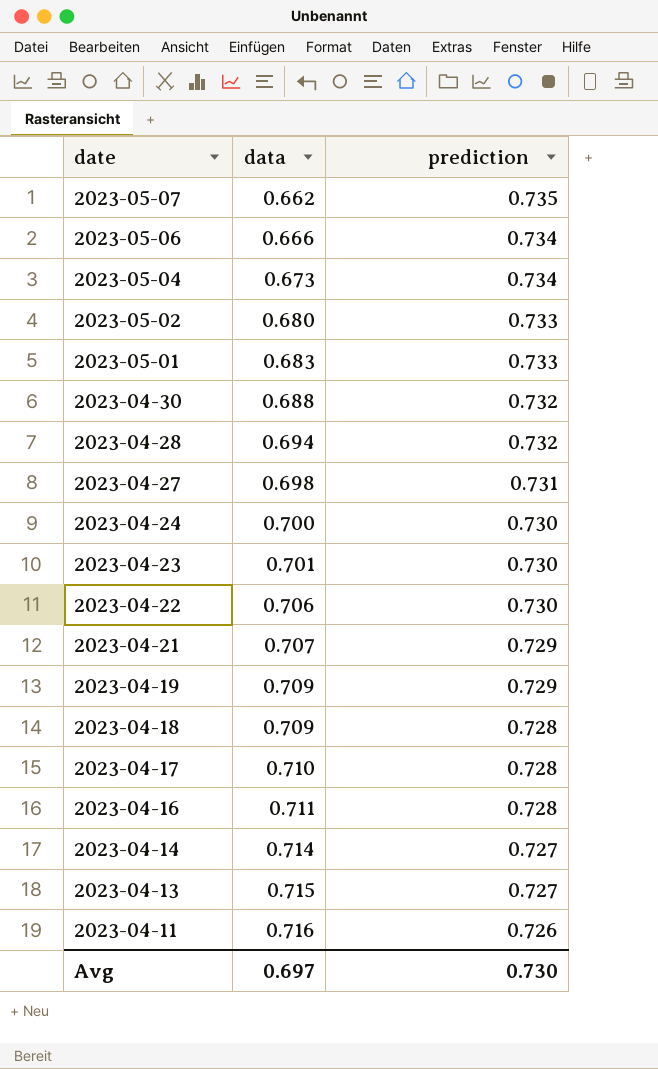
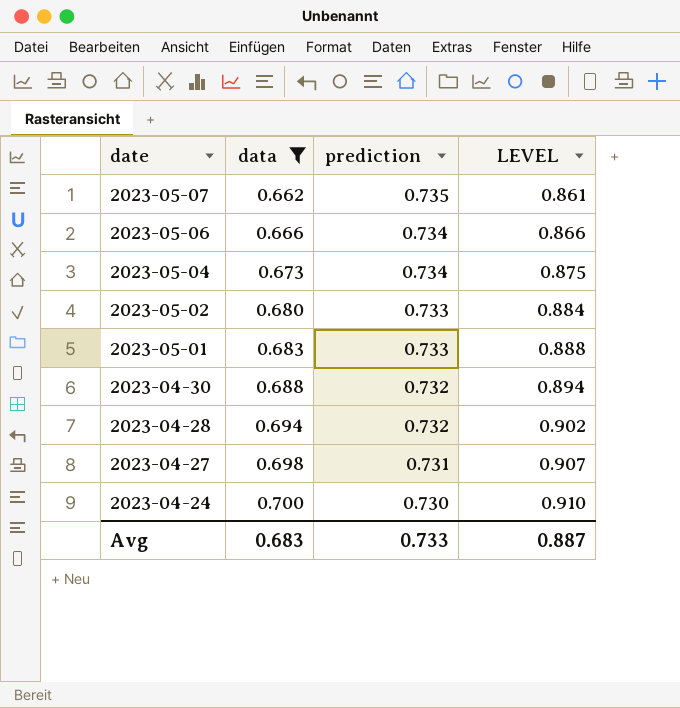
filter: none -> data <= 0.700
column LEVEL | formula: none -> [data] * 1.3
Avg | data: 0.697 -> 0.683
Avg | prediction: 0.730 -> 0.733

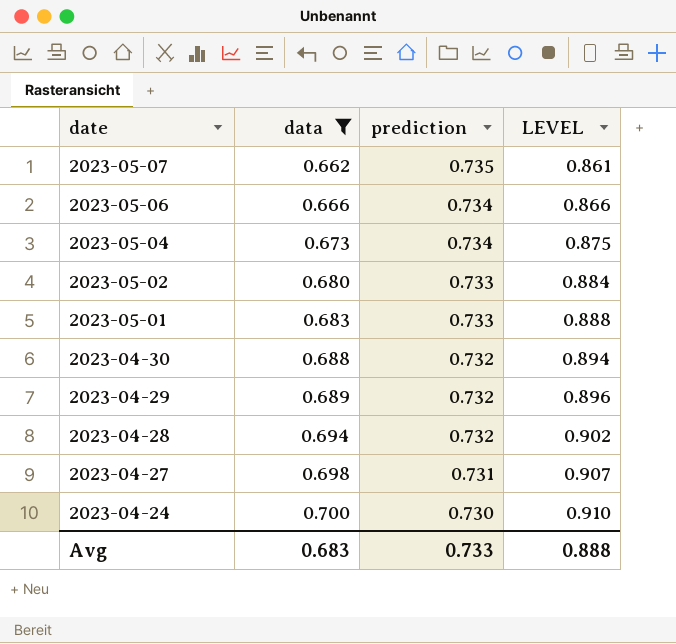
row 2023-04-29: none -> 0.689 | 0.732 | 0.896
Avg | LEVEL: 0.887 -> 0.888

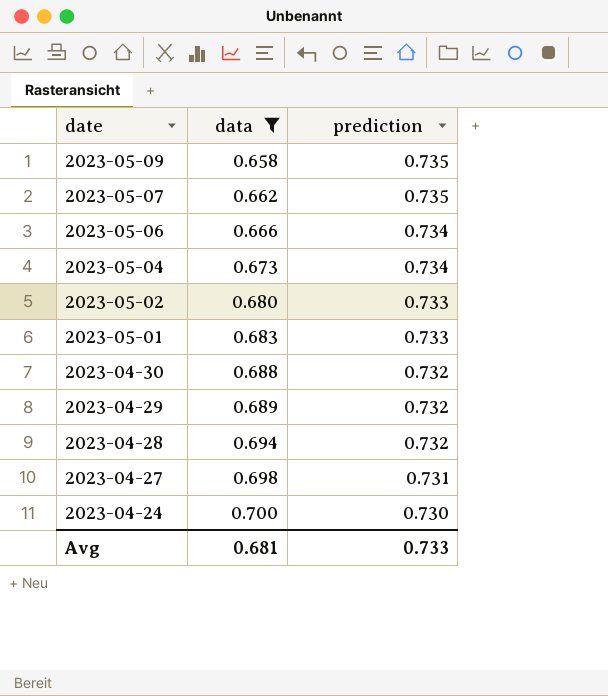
column LEVEL | formula: [data] * 1.3 -> none
row 2023-05-09: none -> 0.658 | 0.735
Avg | data: 0.683 -> 0.681

